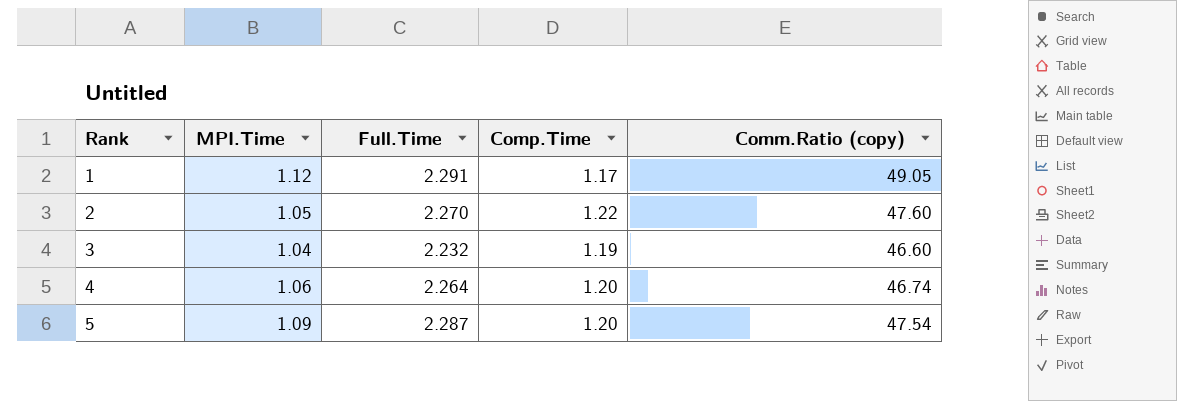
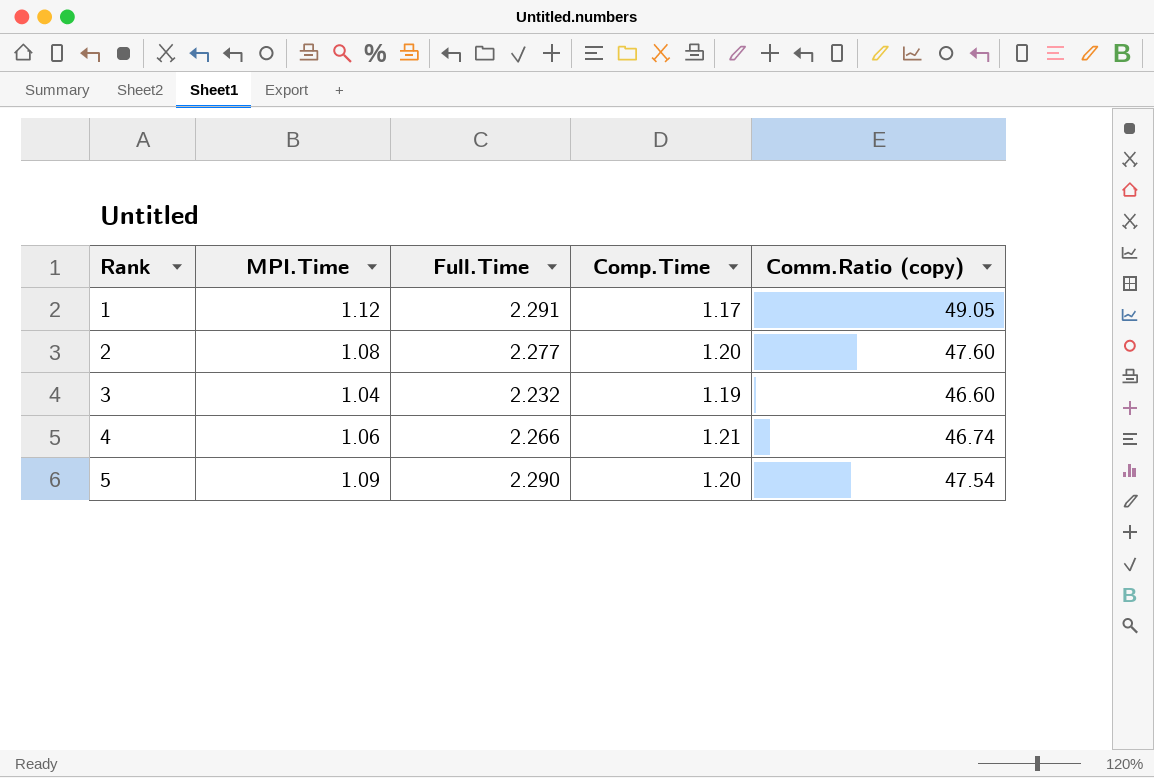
2 | MPI.Time: 1.05 -> 1.08
2 | Full.Time: 2.270 -> 2.277
2 | Comp.Time: 1.22 -> 1.20
4 | Full.Time: 2.264 -> 2.266
4 | Comp.Time: 1.20 -> 1.21
5 | Full.Time: 2.287 -> 2.290

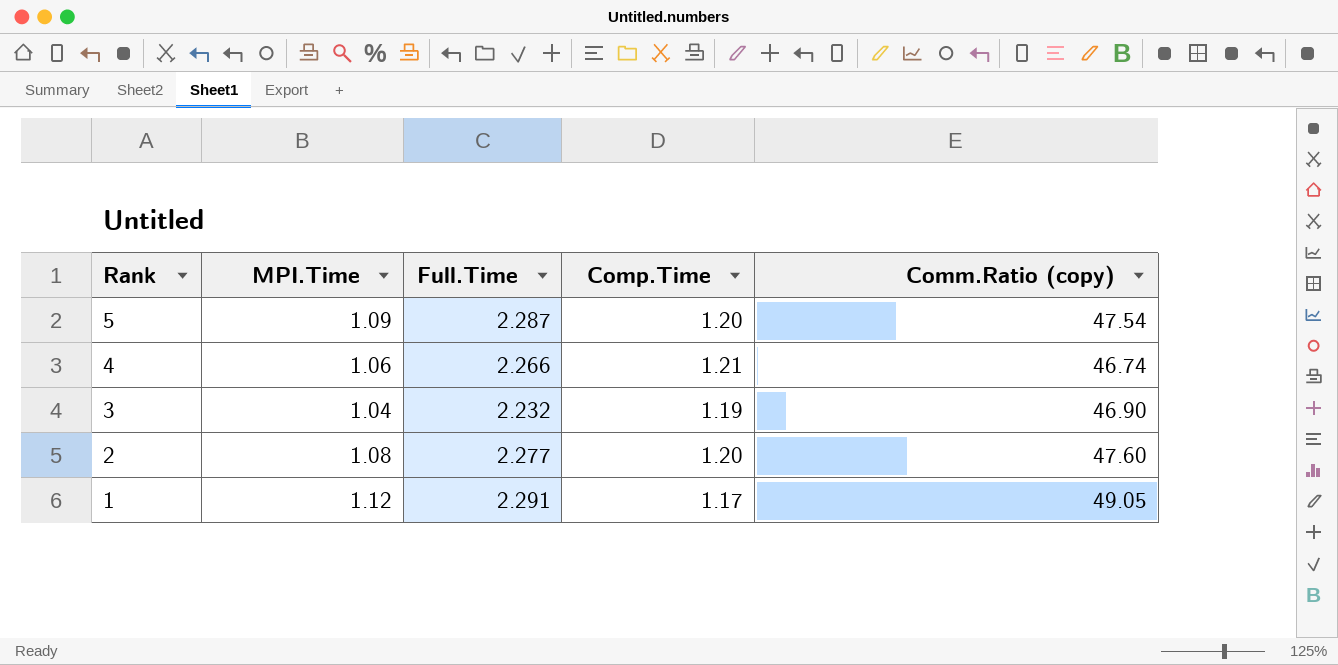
row order: Rank ascending -> Rank descending
5 | Full.Time: 2.290 -> 2.287
3 | Comm.Ratio (copy): 46.60 -> 46.90

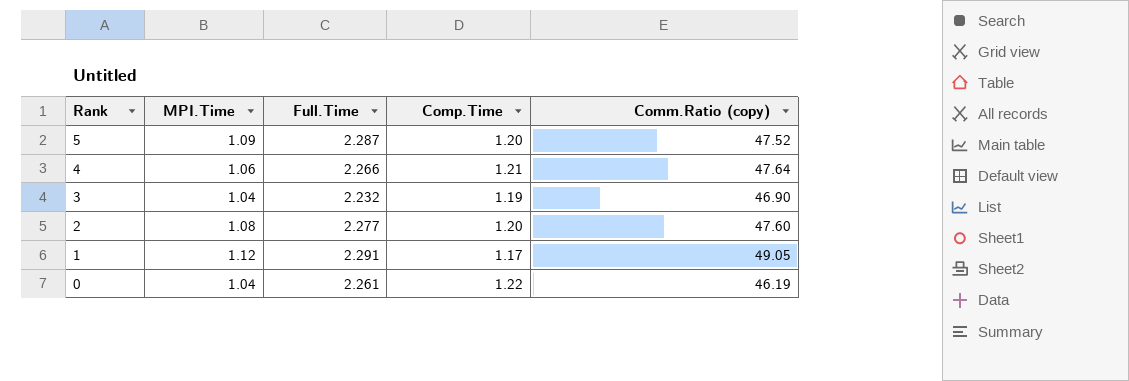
5 | Comm.Ratio (copy): 47.54 -> 47.52
4 | Comm.Ratio (copy): 46.74 -> 47.64
row 0: none -> 1.04 | 2.261 | 1.22 | 46.19

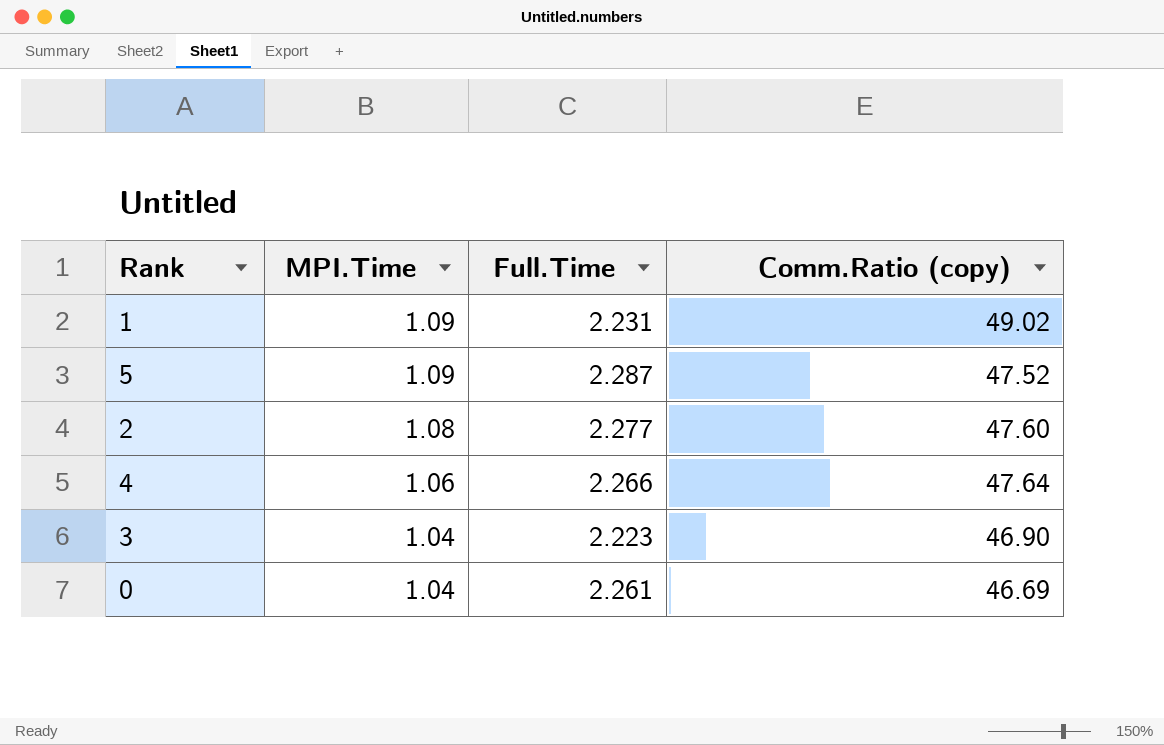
row order: Rank descending -> MPI.Time descending
column Comp.Time | formula: [Full.Time] - [MPI.Time] -> none
1 | MPI.Time: 1.12 -> 1.09
1 | Full.Time: 2.291 -> 2.231
1 | Comm.Ratio (copy): 49.05 -> 49.02
3 | Full.Time: 2.232 -> 2.223
0 | Comm.Ratio (copy): 46.19 -> 46.69

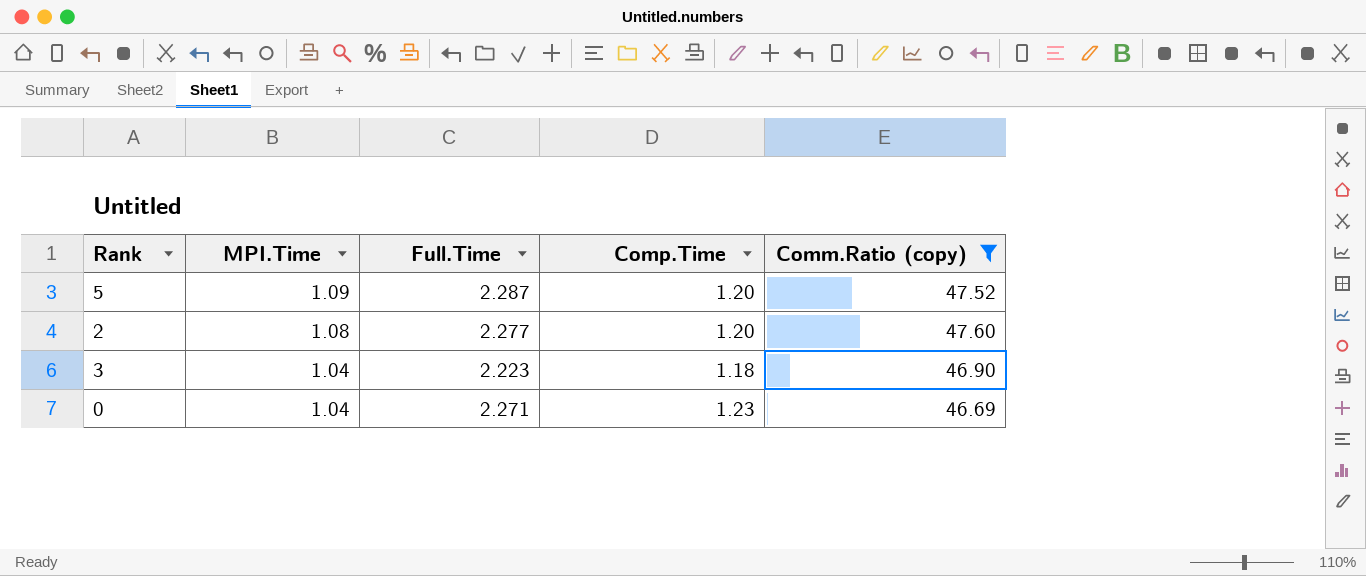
filter: none -> Comm.Ratio (copy) <= 47.60
column Comp.Time | formula: none -> [Full.Time] - [MPI.Time]
0 | Full.Time: 2.261 -> 2.271

